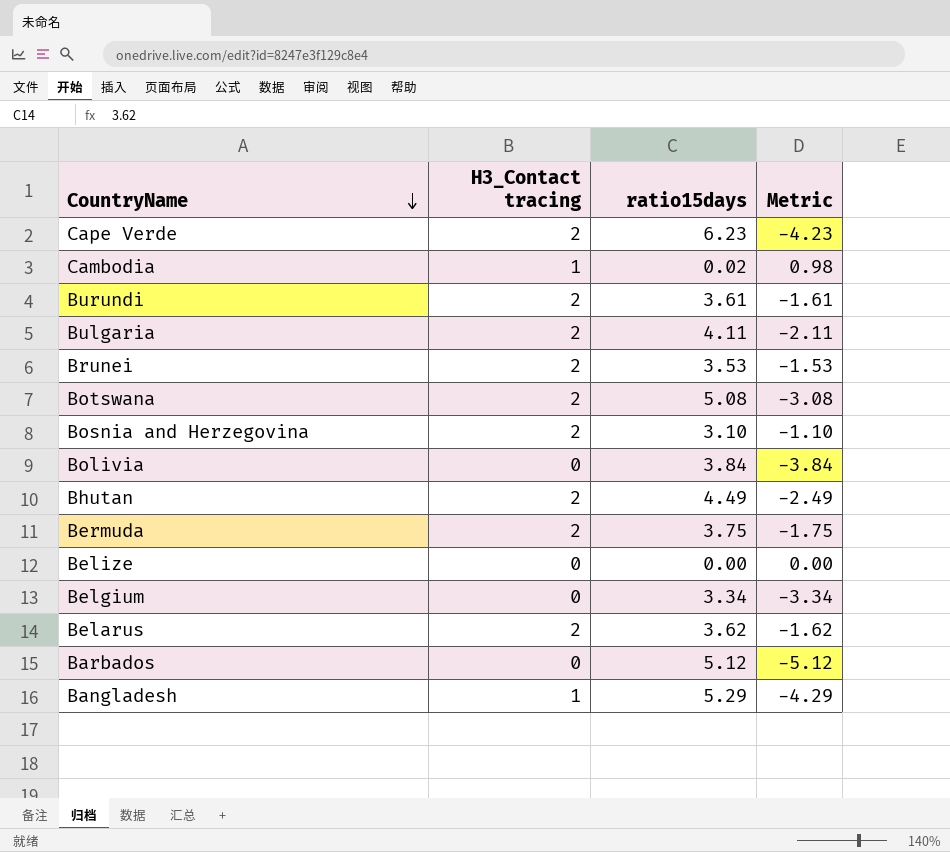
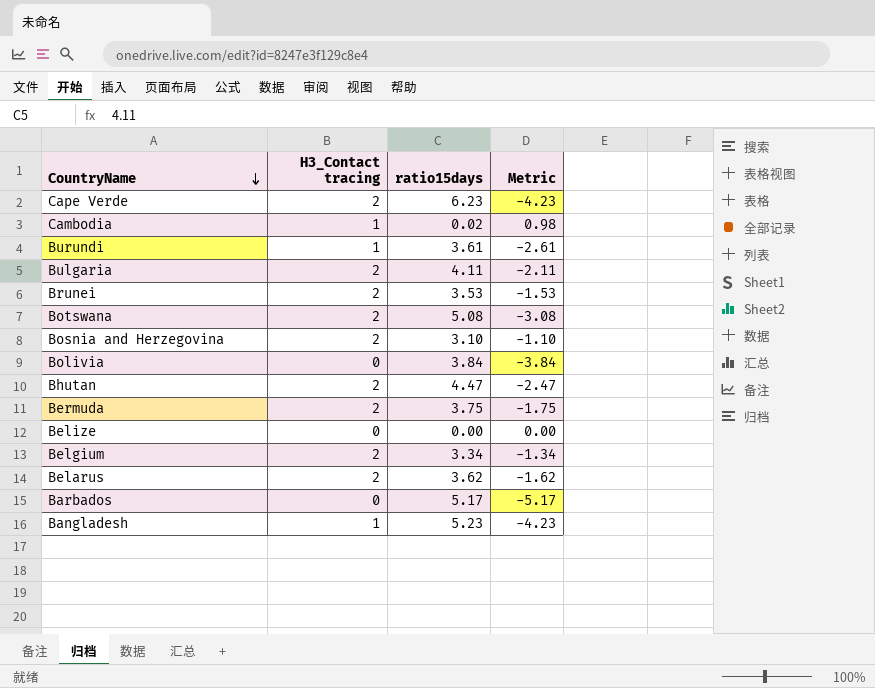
Burundi | H3_Contact tracing: 2 -> 1
Burundi | Metric: -1.61 -> -2.61
Bhutan | ratio15days: 4.49 -> 4.47
Bhutan | Metric: -2.49 -> -2.47
Belgium | H3_Contact tracing: 0 -> 2
Belgium | Metric: -3.34 -> -1.34
Barbados | ratio15days: 5.12 -> 5.17
Barbados | Metric: -5.12 -> -5.17
Bangladesh | ratio15days: 5.29 -> 5.23
Bangladesh | Metric: -4.29 -> -4.23

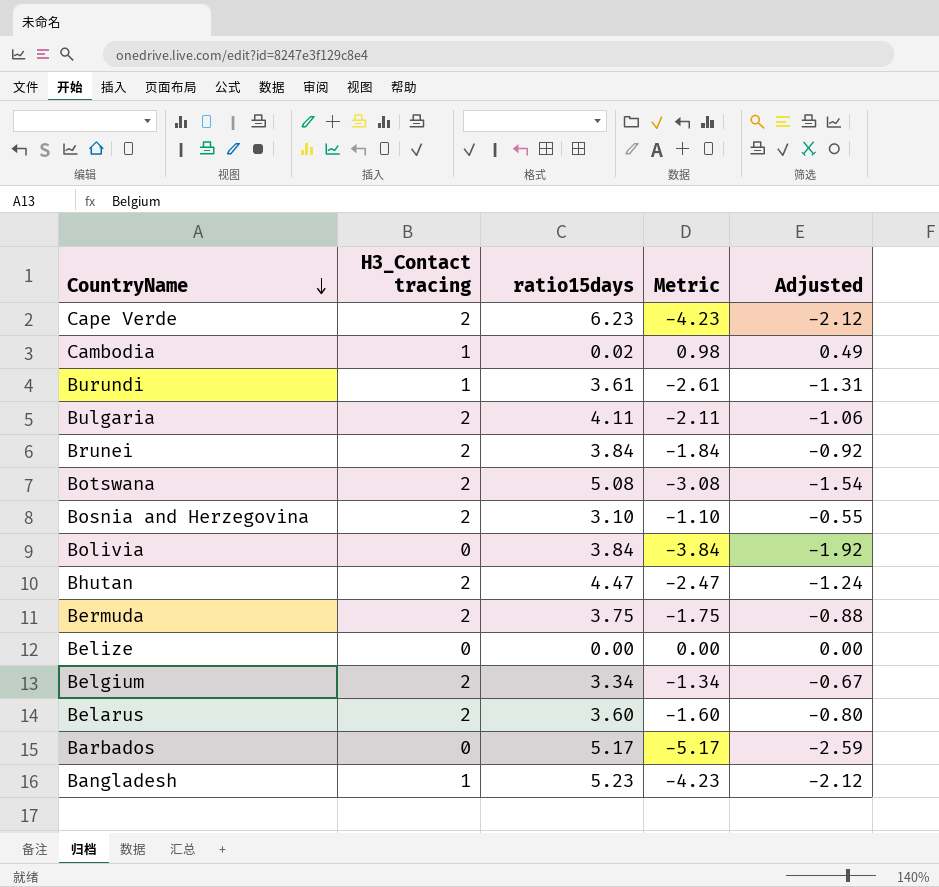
column Adjusted | formula: none -> [Metric] * 0.5
Brunei | ratio15days: 3.53 -> 3.84
Brunei | Metric: -1.53 -> -1.84
Belarus | ratio15days: 3.62 -> 3.60
Belarus | Metric: -1.62 -> -1.60

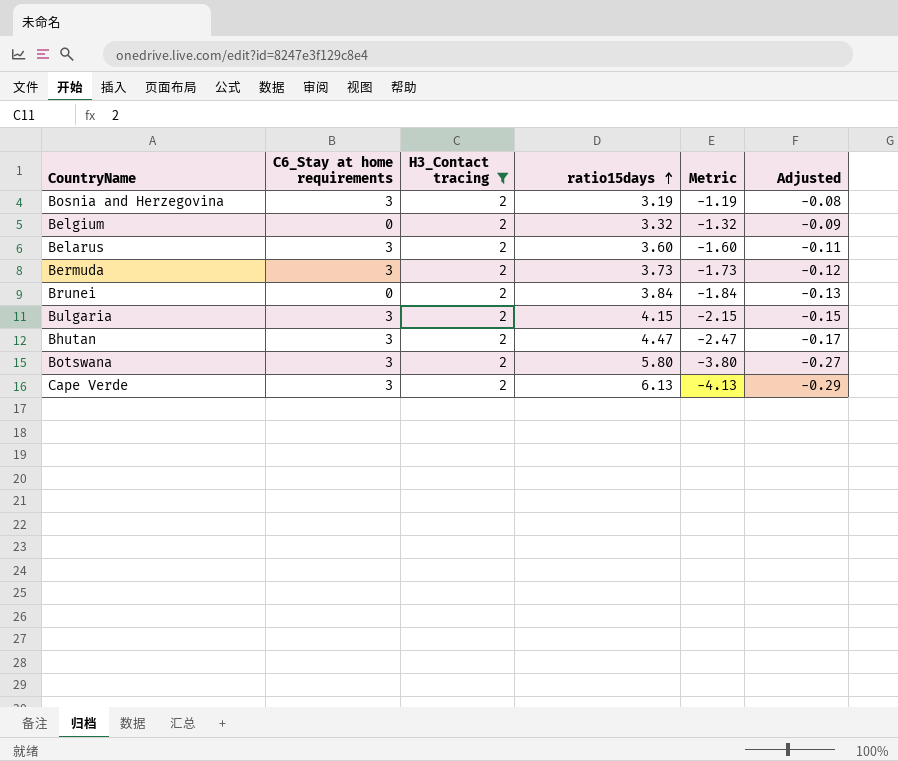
filter: none -> H3_Contact tracing = 2
row order: CountryName descending -> ratio15days ascending
column C6_Stay at home requirements | position: none -> 2
column Adjusted | formula: [Metric] * 0.5 -> [Metric] * 0.07
Bosnia and Herzegovina | ratio15days: 3.10 -> 3.19
Bosnia and Herzegovina | Metric: -1.10 -> -1.19
Belgium | ratio15days: 3.34 -> 3.32
Belgium | Metric: -1.34 -> -1.32
Bermuda | ratio15days: 3.75 -> 3.73
Bermuda | Metric: -1.75 -> -1.73
Bulgaria | ratio15days: 4.11 -> 4.15
Bulgaria | Metric: -2.11 -> -2.15
Botswana | ratio15days: 5.08 -> 5.80
Botswana | Metric: -3.08 -> -3.80
Cape Verde | ratio15days: 6.23 -> 6.13
Cape Verde | Metric: -4.23 -> -4.13

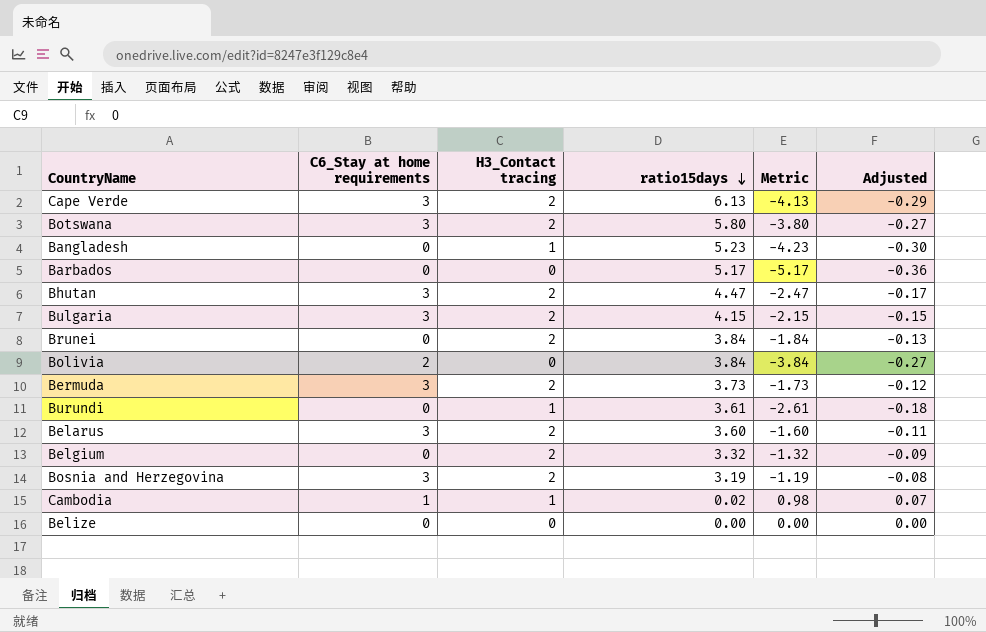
filter: H3_Contact tracing = 2 -> none
row order: ratio15days ascending -> ratio15days descending

